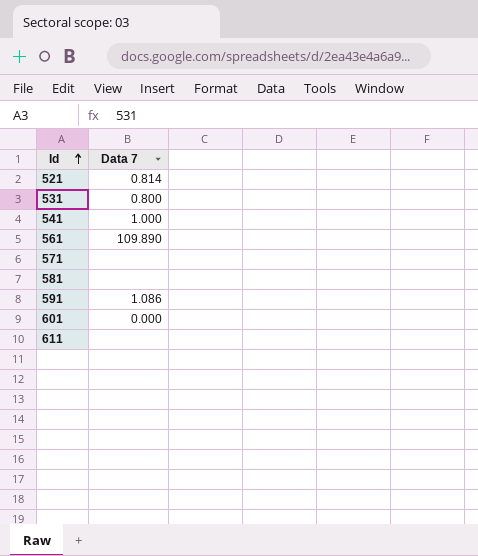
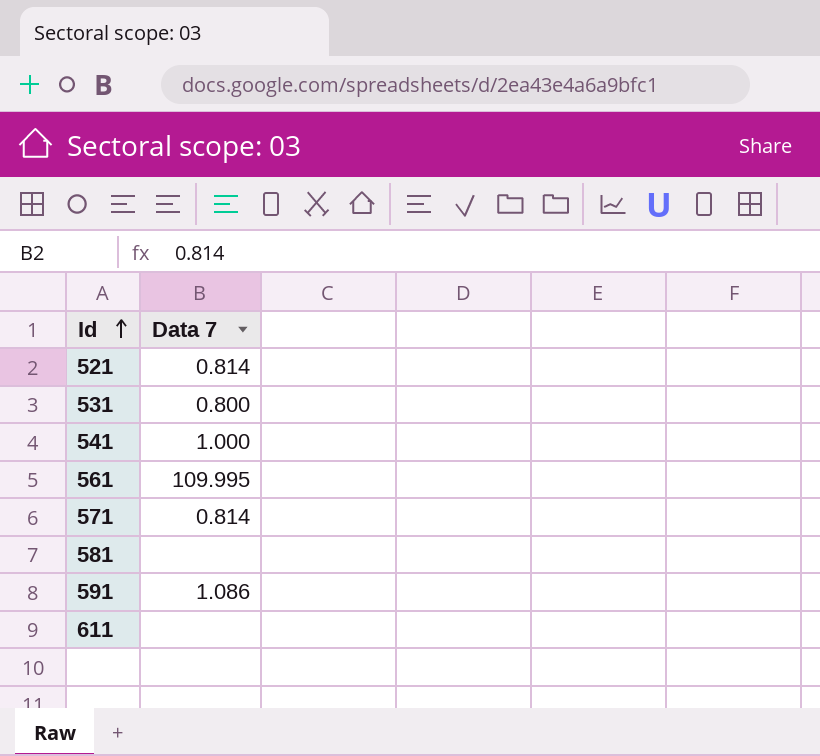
row 601: 0.000 -> none
561 | Data 7: 109.890 -> 109.995
571 | Data 7: none -> 0.814

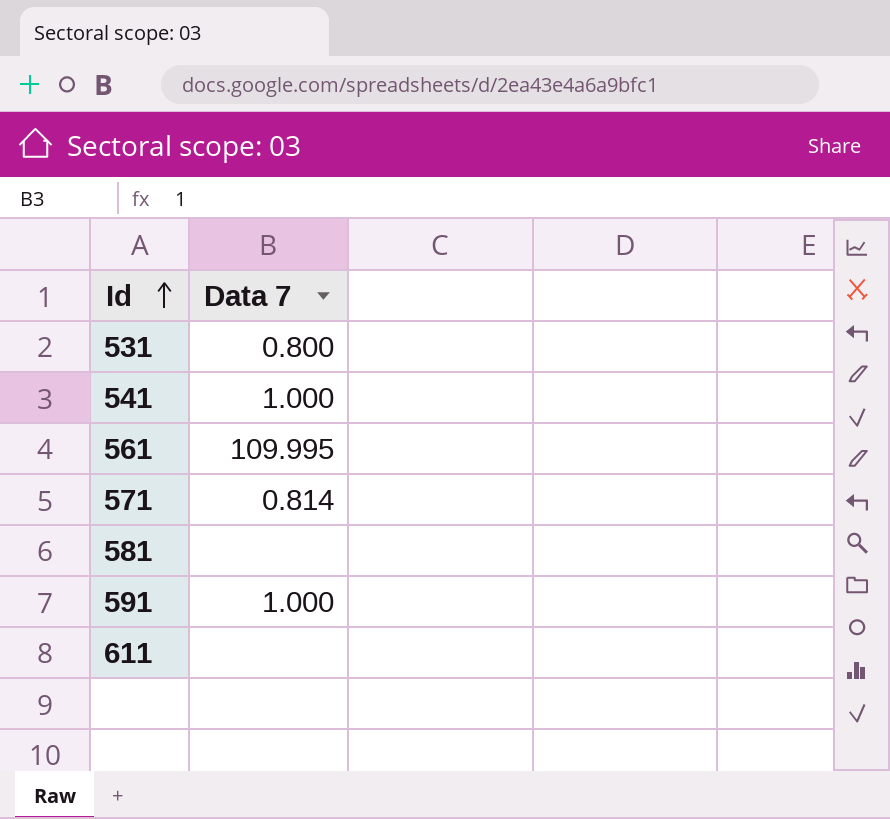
row 521: 0.814 -> none
591 | Data 7: 1.086 -> 1.000

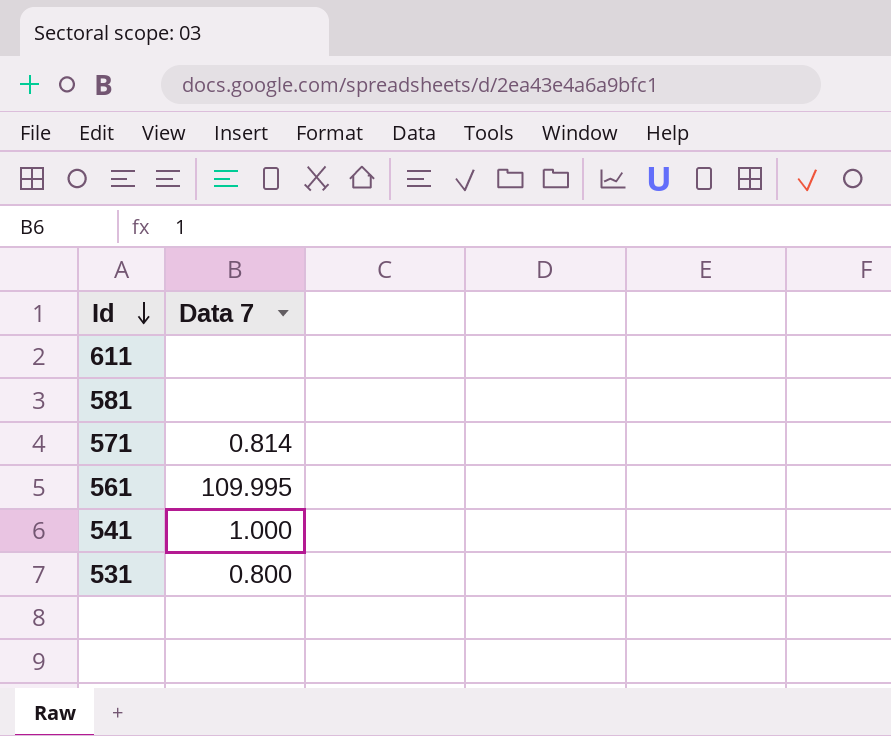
row order: Id ascending -> Id descending
row 591: 1.000 -> none

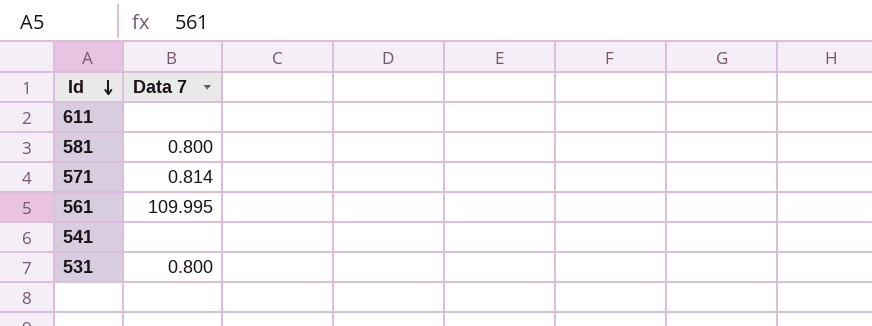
581 | Data 7: none -> 0.800
541 | Data 7: 1.000 -> none

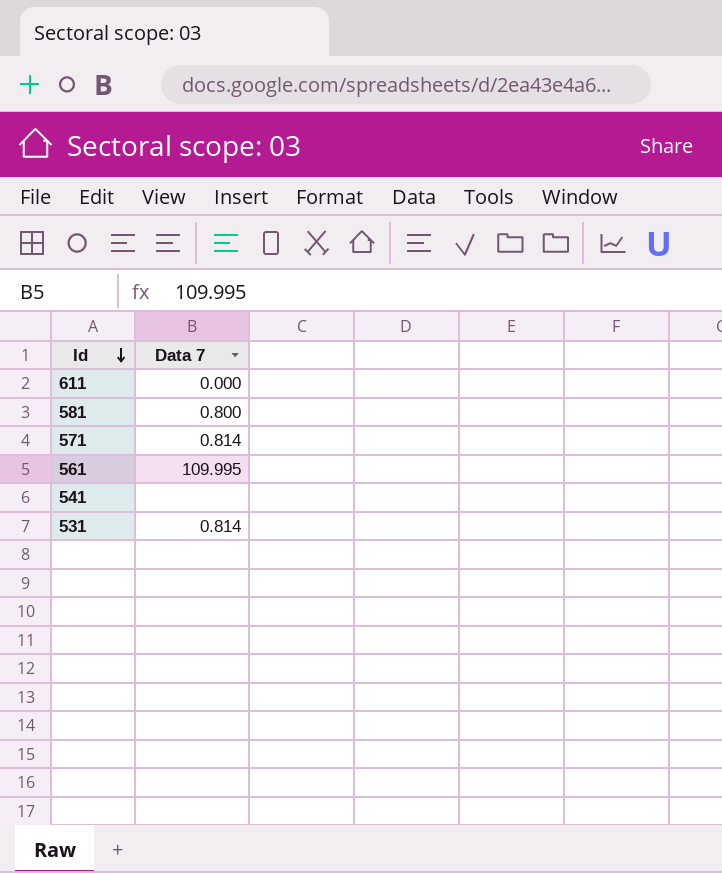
611 | Data 7: none -> 0.000
531 | Data 7: 0.800 -> 0.814

